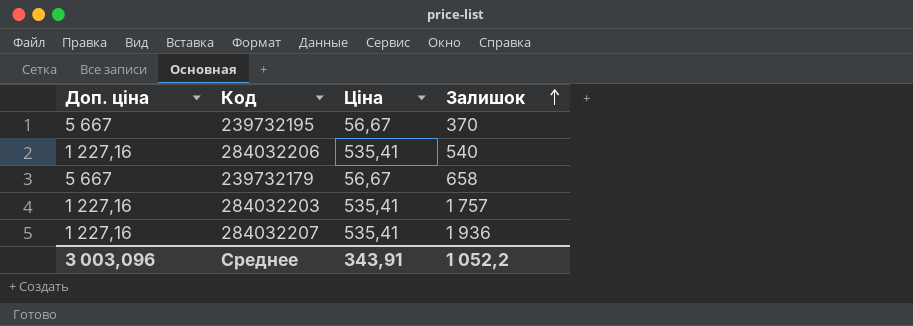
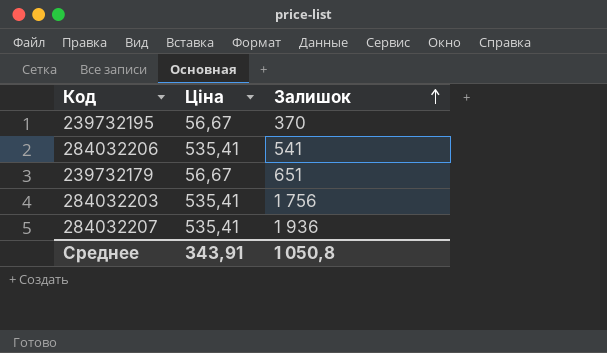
column Доп. ціна | position: 1 -> none
284032206 | Залишок: 540 -> 541
239732179 | Залишок: 658 -> 651
284032203 | Залишок: 1 757 -> 1 756
Среднее | Залишок: 1 052,2 -> 1 050,8

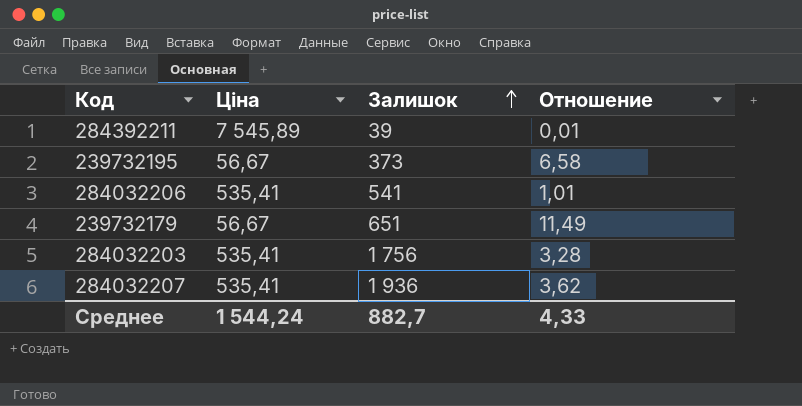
column Отношение | formula: none -> [Залишок] / [Ціна]
row 284392211: none -> 7 545,89 | 39 | 0,01
239732195 | Залишок: 370 -> 373
Среднее | Ціна: 343,91 -> 1 544,24
Среднее | Залишок: 1 050,8 -> 882,7

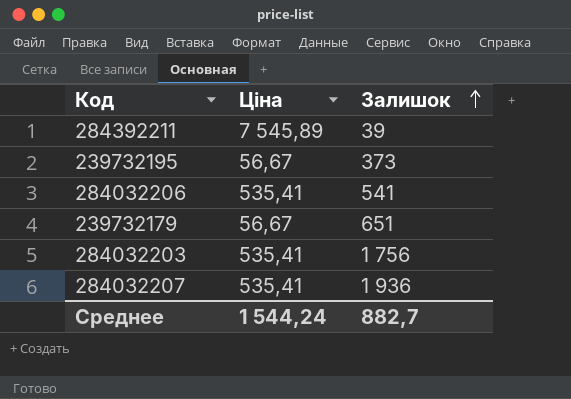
column Отношение | formula: [Залишок] / [Ціна] -> none

